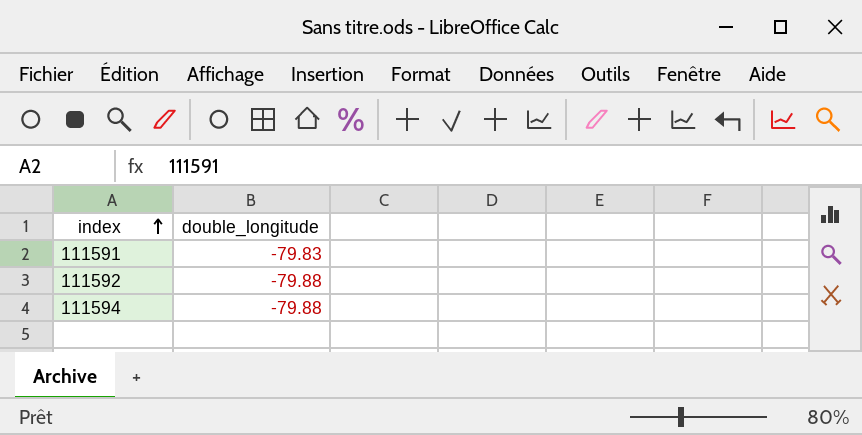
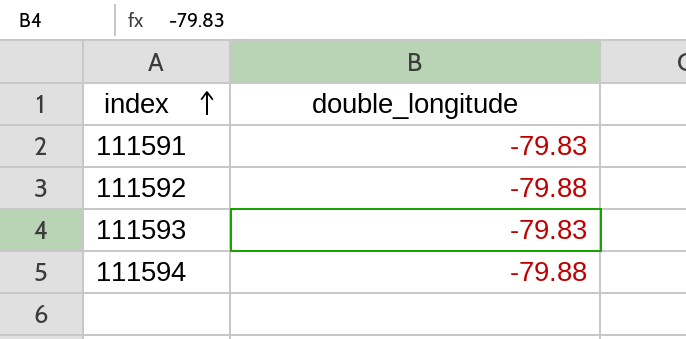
row 111593: none -> -79.83

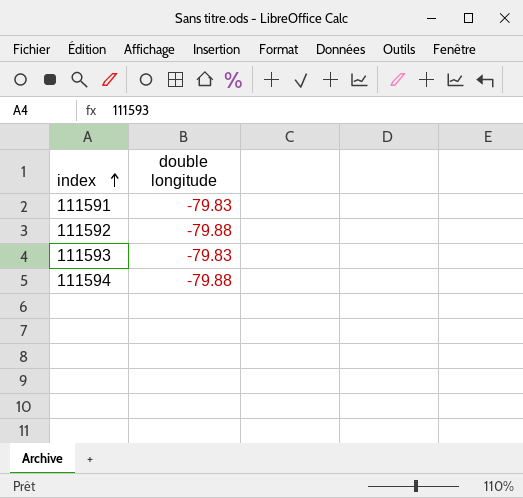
column name: double_longitude -> double longitude

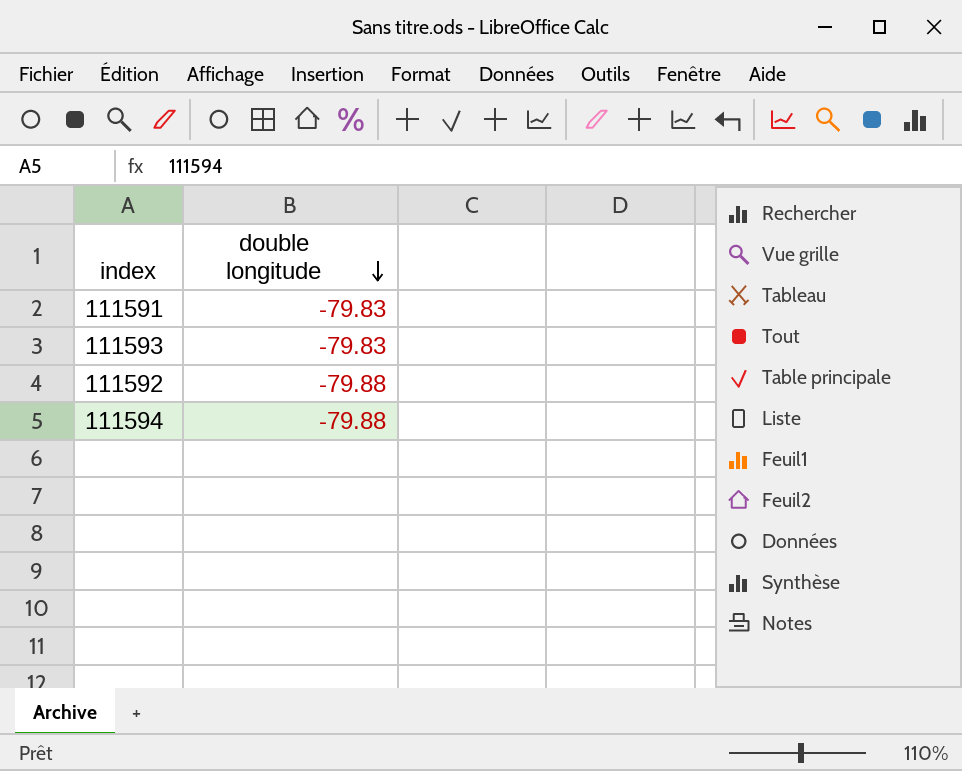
row order: index ascending -> double longitude descending

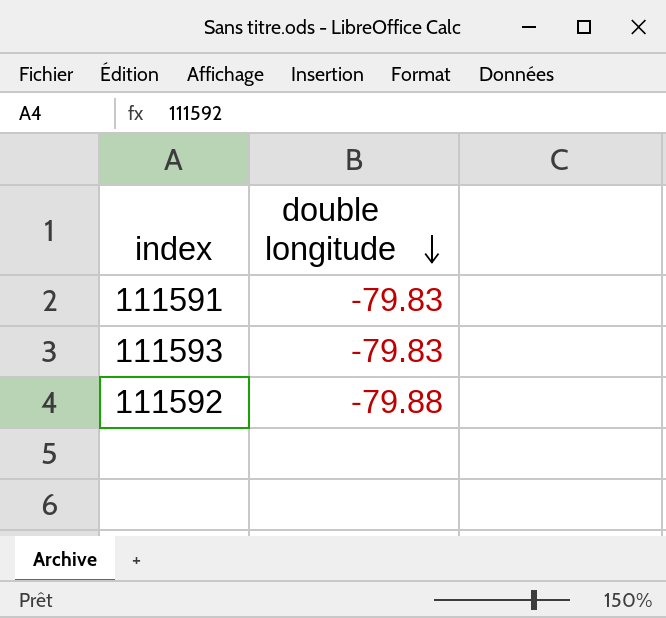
row 111594: -79.88 -> none

